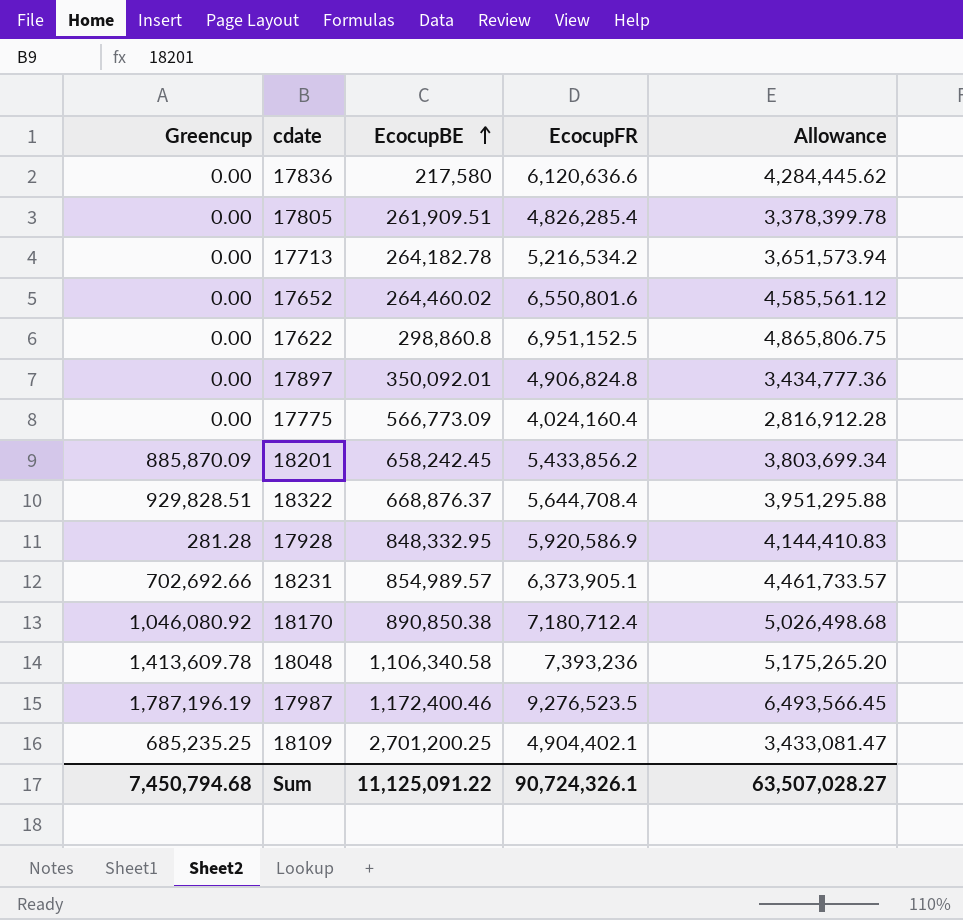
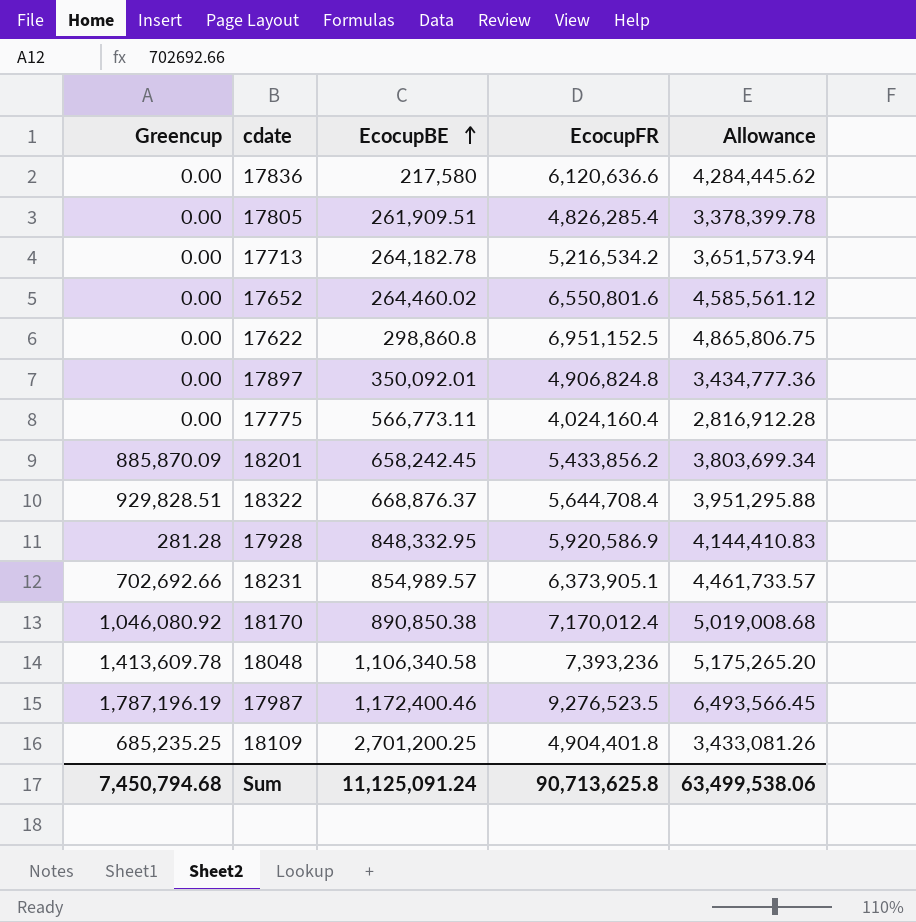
17775 | EcocupBE: 566,773.09 -> 566,773.11
18170 | EcocupFR: 7,180,712.4 -> 7,170,012.4
18170 | Allowance: 5,026,498.68 -> 5,019,008.68
18109 | EcocupFR: 4,904,402.1 -> 4,904,401.8
18109 | Allowance: 3,433,081.47 -> 3,433,081.26
Sum | EcocupBE: 11,125,091.22 -> 11,125,091.24
Sum | EcocupFR: 90,724,326.1 -> 90,713,625.8
Sum | Allowance: 63,507,028.27 -> 63,499,538.06

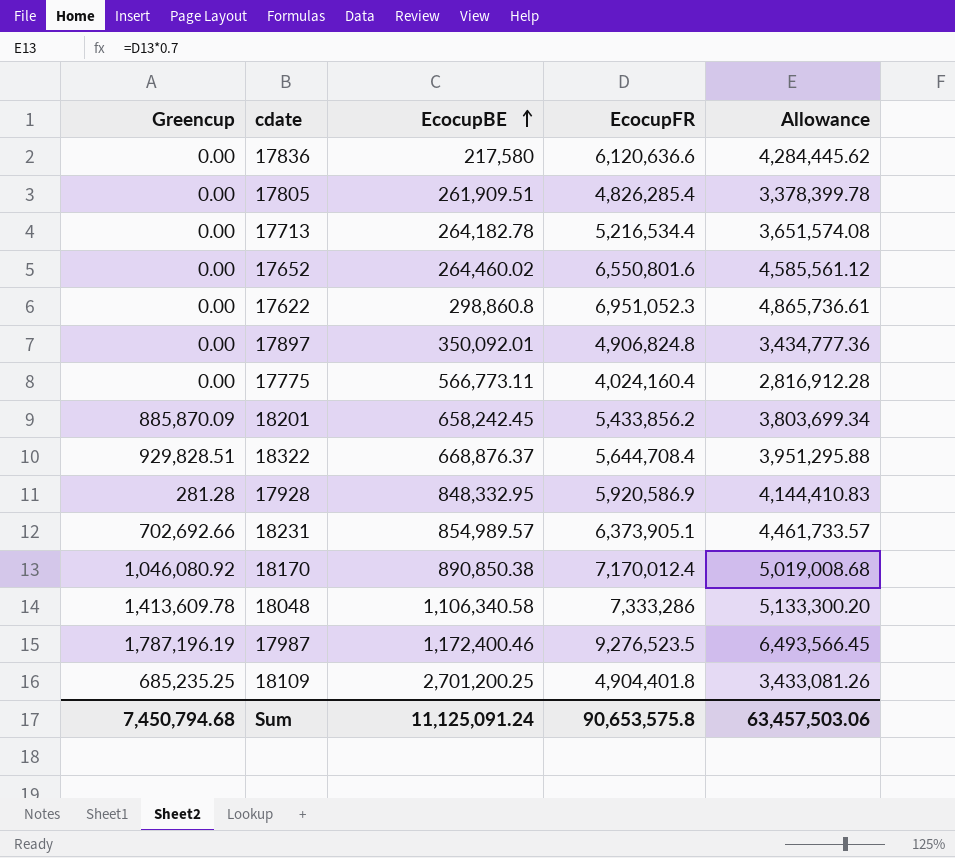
17713 | EcocupFR: 5,216,534.2 -> 5,216,534.4
17713 | Allowance: 3,651,573.94 -> 3,651,574.08
17622 | EcocupFR: 6,951,152.5 -> 6,951,052.3
17622 | Allowance: 4,865,806.75 -> 4,865,736.61
18048 | EcocupFR: 7,393,236 -> 7,333,286
18048 | Allowance: 5,175,265.20 -> 5,133,300.20
Sum | EcocupFR: 90,713,625.8 -> 90,653,575.8
Sum | Allowance: 63,499,538.06 -> 63,457,503.06

